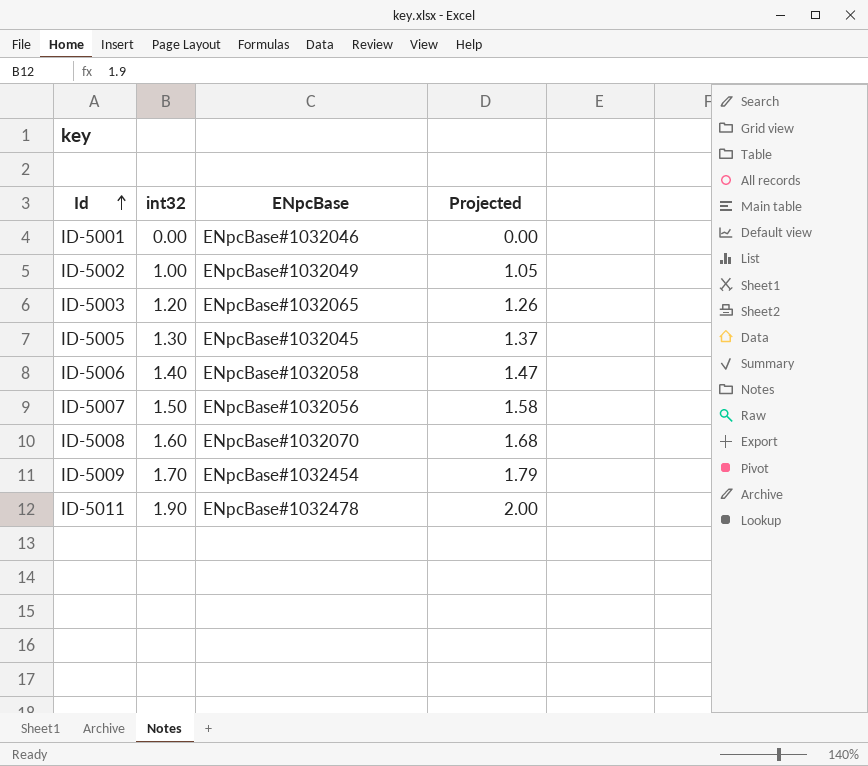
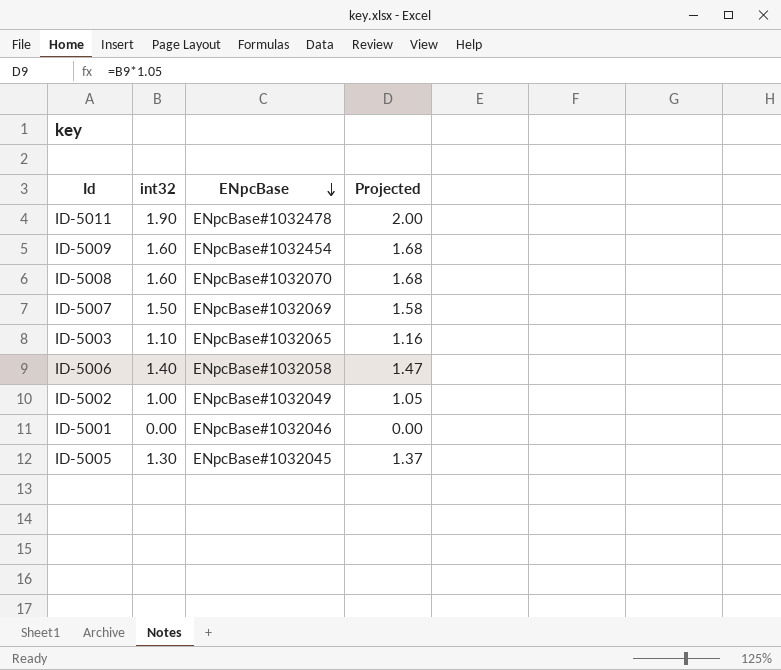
row order: Id ascending -> ENpcBase descending
ID-5009 | int32: 1.70 -> 1.60
ID-5009 | Projected: 1.79 -> 1.68
ID-5007 | ENpcBase: ENpcBase#1032056 -> ENpcBase#1032069
ID-5003 | int32: 1.20 -> 1.10
ID-5003 | Projected: 1.26 -> 1.16

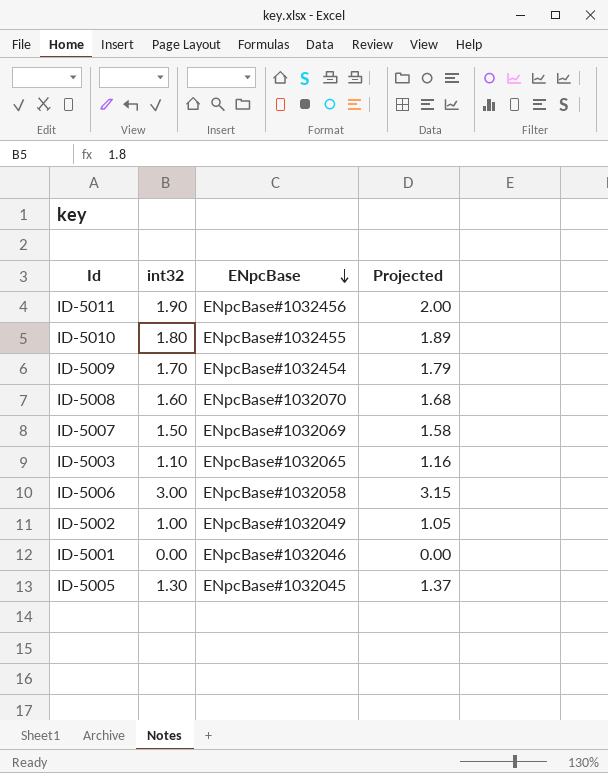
ID-5011 | ENpcBase: ENpcBase#1032478 -> ENpcBase#1032456
row ID-5010: none -> 1.80 | ENpcBase#1032455 | 1.89
ID-5009 | int32: 1.60 -> 1.70
ID-5009 | Projected: 1.68 -> 1.79
ID-5006 | int32: 1.40 -> 3.00
ID-5006 | Projected: 1.47 -> 3.15

